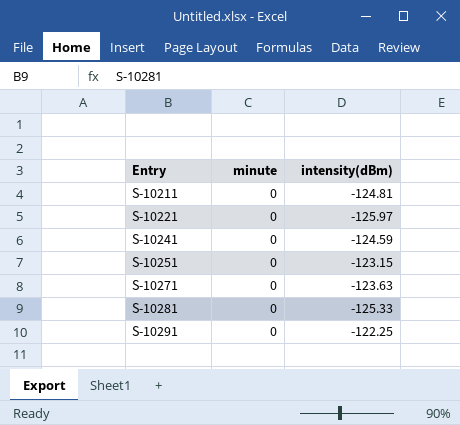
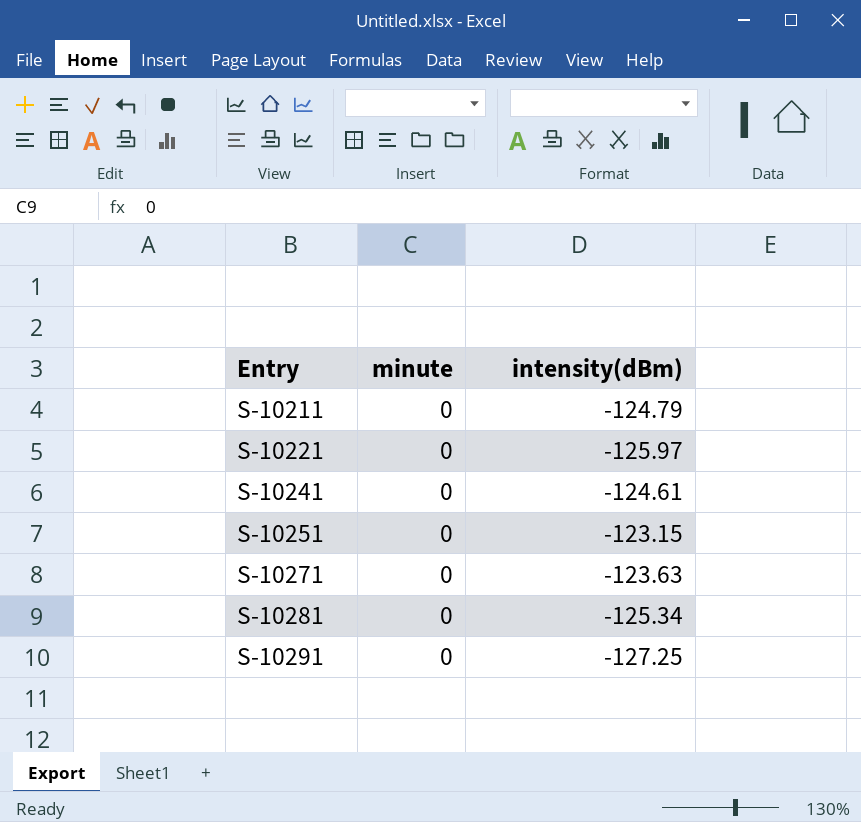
S-10211 | intensity(dBm): -124.81 -> -124.79
S-10241 | intensity(dBm): -124.59 -> -124.61
S-10281 | intensity(dBm): -125.33 -> -125.34
S-10291 | intensity(dBm): -122.25 -> -127.25

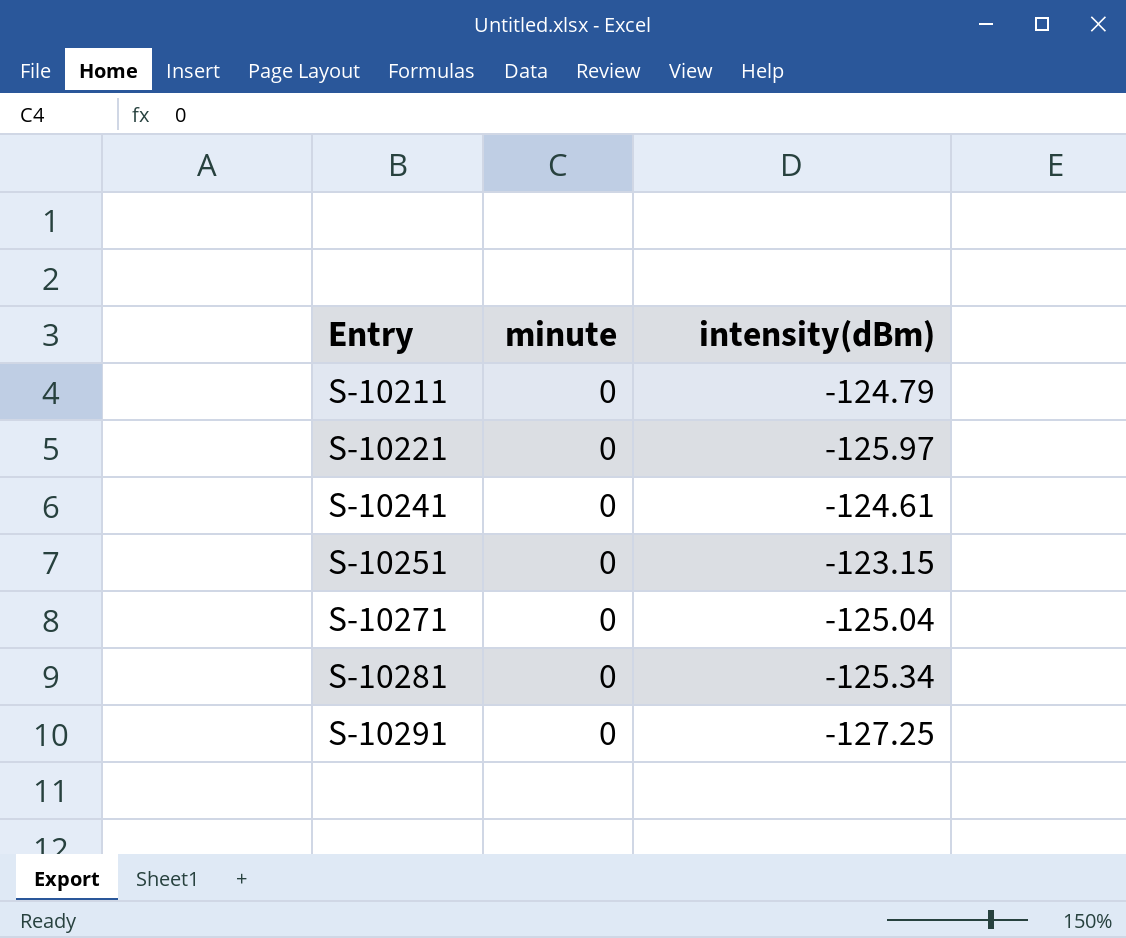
S-10271 | intensity(dBm): -123.63 -> -125.04

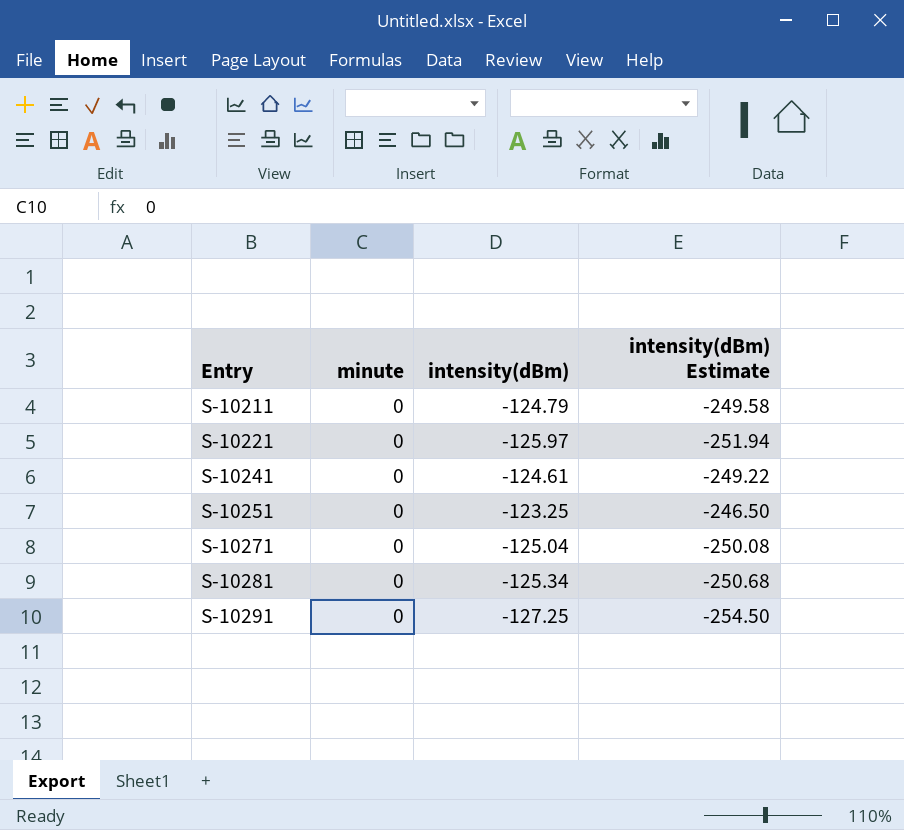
column intensity(dBm) Estimate | formula: none -> [intensity(dBm)] * 2
S-10251 | intensity(dBm): -123.15 -> -123.25

